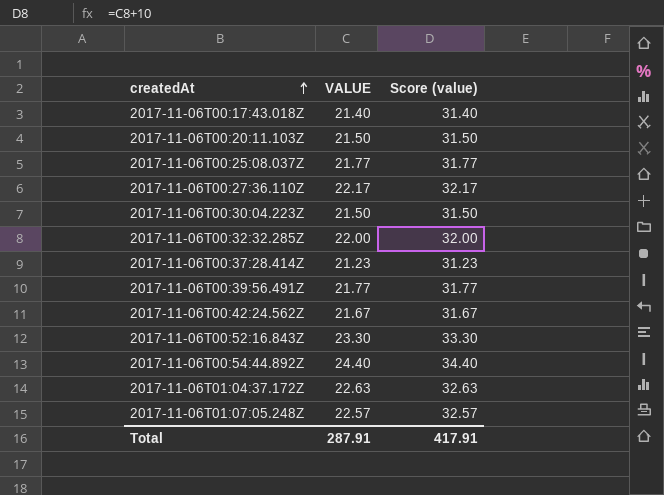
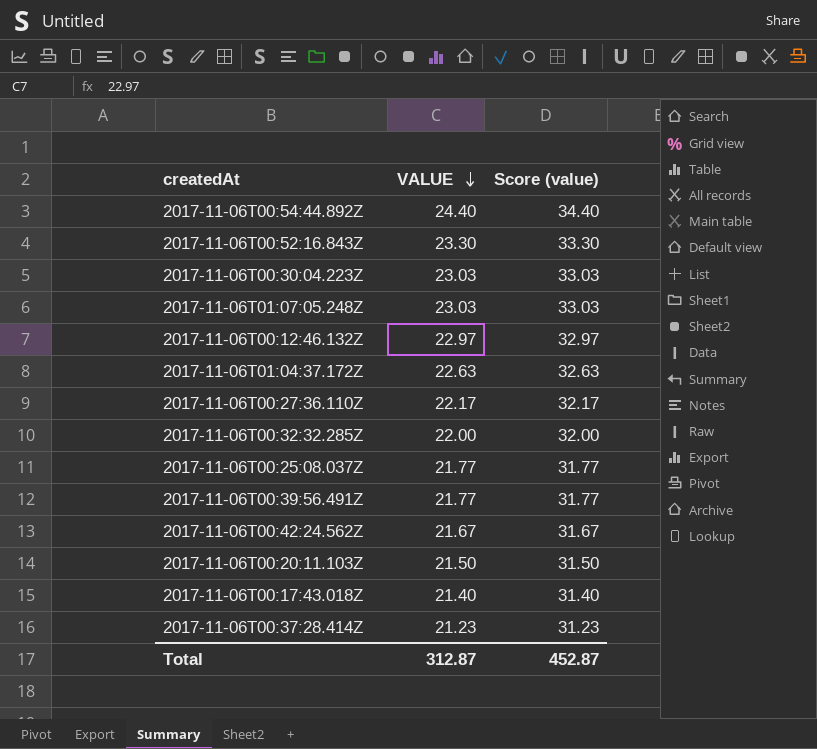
row order: createdAt ascending -> VALUE descending
2017-11-06T00:30:04.223Z | VALUE: 21.50 -> 23.03
2017-11-06T00:30:04.223Z | Score (value): 31.50 -> 33.03
2017-11-06T01:07:05.248Z | VALUE: 22.57 -> 23.03
2017-11-06T01:07:05.248Z | Score (value): 32.57 -> 33.03
row 2017-11-06T00:12:46.132Z: none -> 22.97 | 32.97
Total | VALUE: 287.91 -> 312.87
Total | Score (value): 417.91 -> 452.87

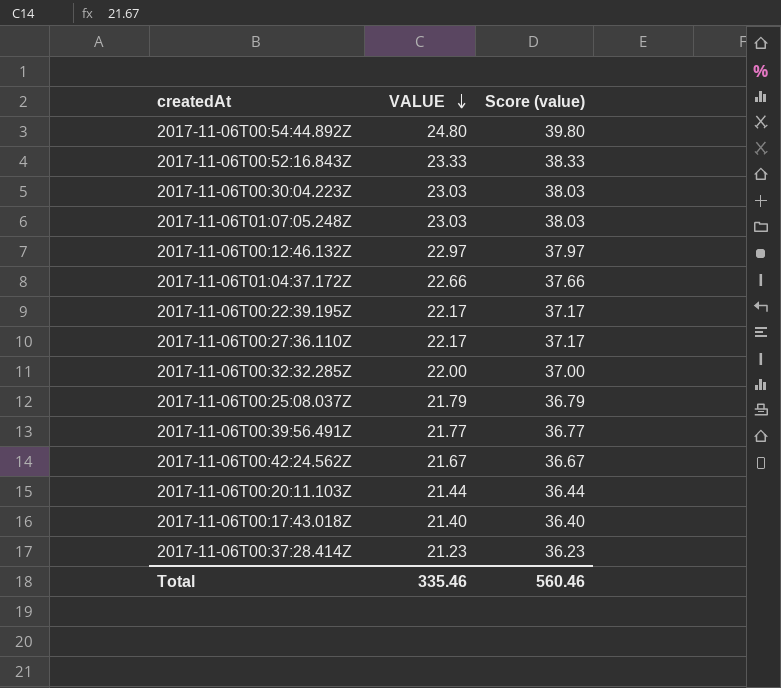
column Score (value) | formula: [VALUE] + 10 -> [VALUE] + 15
2017-11-06T00:54:44.892Z | VALUE: 24.40 -> 24.80
2017-11-06T00:52:16.843Z | VALUE: 23.30 -> 23.33
2017-11-06T01:04:37.172Z | VALUE: 22.63 -> 22.66
row 2017-11-06T00:22:39.195Z: none -> 22.17 | 37.17
2017-11-06T00:25:08.037Z | VALUE: 21.77 -> 21.79
2017-11-06T00:20:11.103Z | VALUE: 21.50 -> 21.44
Total | VALUE: 312.87 -> 335.46
Total | Score (value): 452.87 -> 560.46

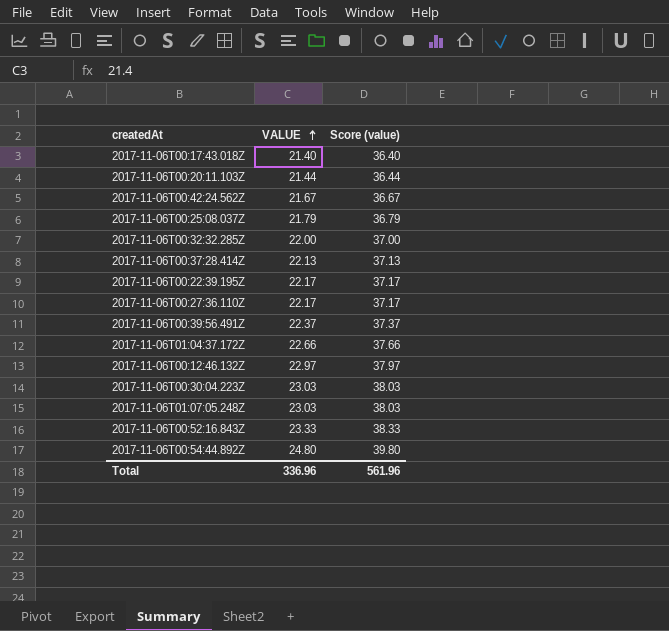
row order: VALUE descending -> VALUE ascending
2017-11-06T00:37:28.414Z | VALUE: 21.23 -> 22.13
2017-11-06T00:37:28.414Z | Score (value): 36.23 -> 37.13
2017-11-06T00:39:56.491Z | VALUE: 21.77 -> 22.37
2017-11-06T00:39:56.491Z | Score (value): 36.77 -> 37.37
Total | VALUE: 335.46 -> 336.96
Total | Score (value): 560.46 -> 561.96

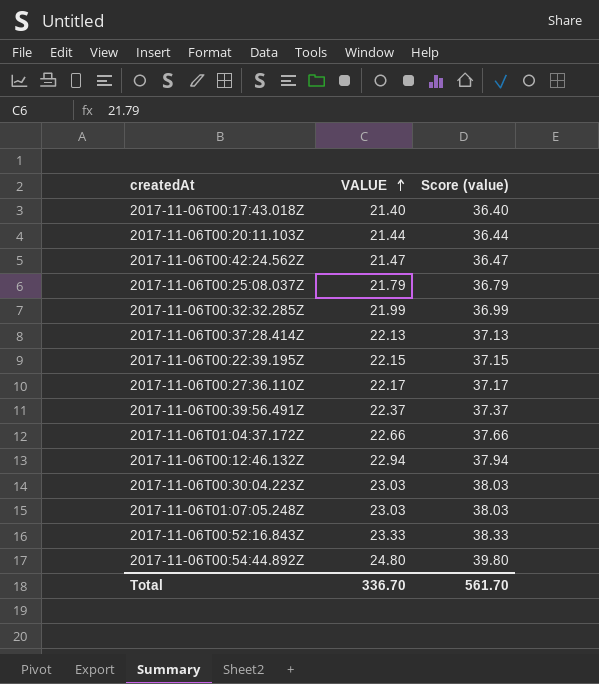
2017-11-06T00:42:24.562Z | VALUE: 21.67 -> 21.47
2017-11-06T00:42:24.562Z | Score (value): 36.67 -> 36.47
2017-11-06T00:32:32.285Z | VALUE: 22.00 -> 21.99
2017-11-06T00:32:32.285Z | Score (value): 37.00 -> 36.99
2017-11-06T00:22:39.195Z | VALUE: 22.17 -> 22.15
2017-11-06T00:22:39.195Z | Score (value): 37.17 -> 37.15
2017-11-06T00:12:46.132Z | VALUE: 22.97 -> 22.94
2017-11-06T00:12:46.132Z | Score (value): 37.97 -> 37.94
Total | VALUE: 336.96 -> 336.70
Total | Score (value): 561.96 -> 561.70

